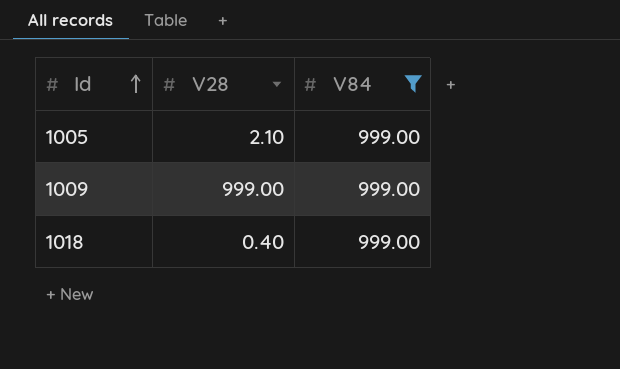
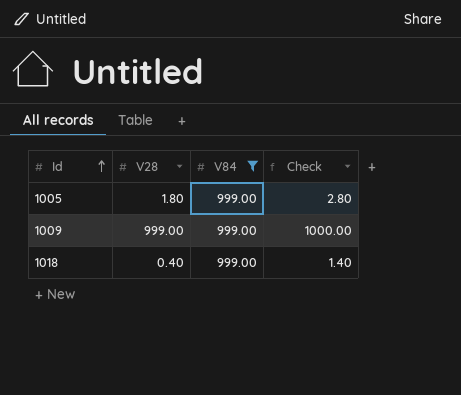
column Check | formula: none -> [V28] + 1
1005 | V28: 2.10 -> 1.80

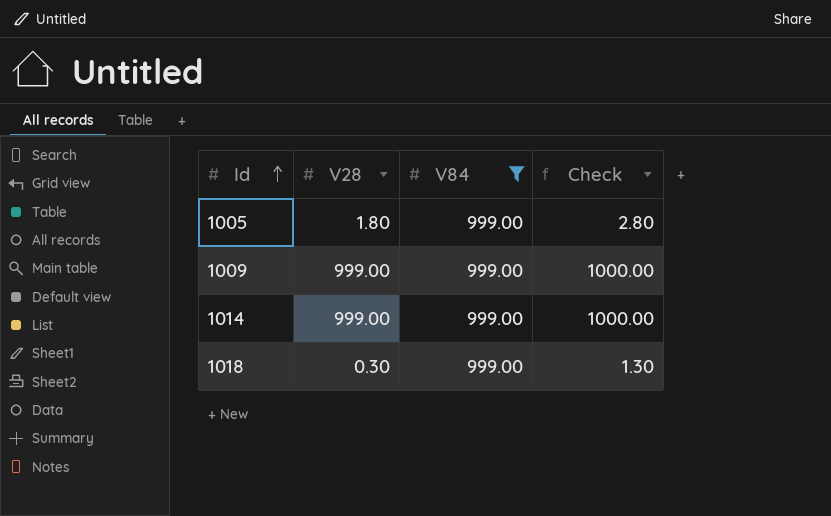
row 1014: none -> 999.00 | 999.00 | 1000.00
1018 | V28: 0.40 -> 0.30
1018 | Check: 1.40 -> 1.30

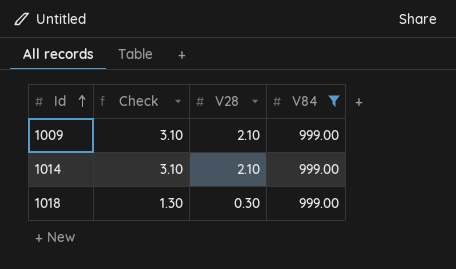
column Check | position: 4 -> 2
row 1005: 1.80 | 999.00 | 2.80 -> none
1009 | Check: 1000.00 -> 3.10
1009 | V28: 999.00 -> 2.10
1014 | Check: 1000.00 -> 3.10
1014 | V28: 999.00 -> 2.10

